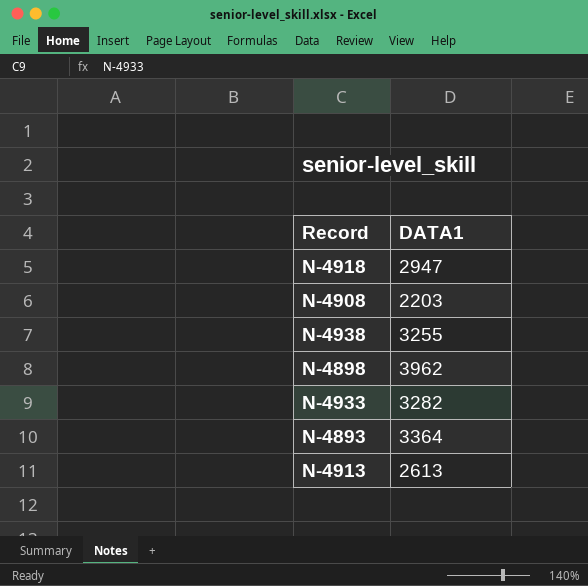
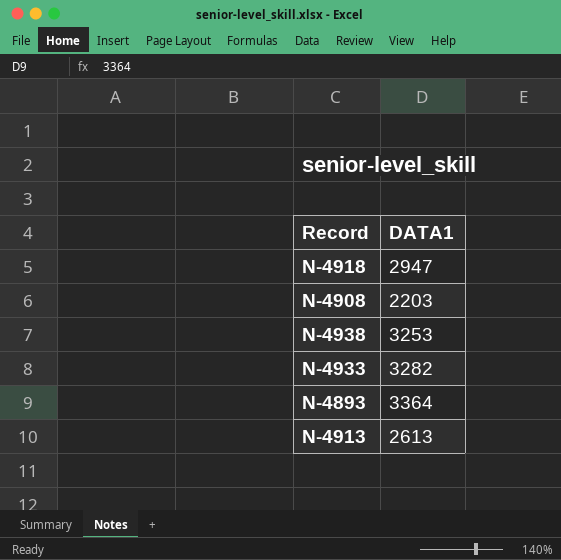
row N-4898: 3962 -> none
N-4938 | DATA1: 3255 -> 3253

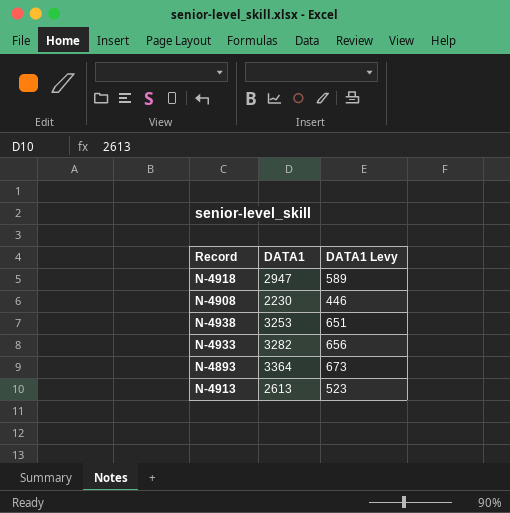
column DATA1 Levy | formula: none -> [DATA1] * 0.2
N-4908 | DATA1: 2203 -> 2230

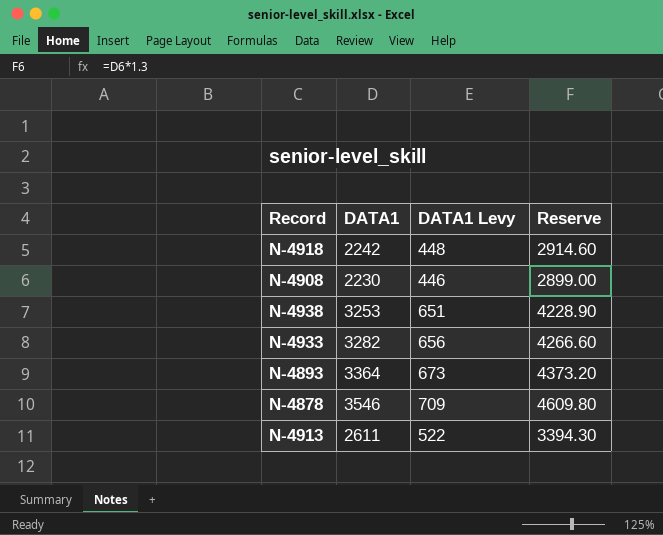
column Reserve | formula: none -> [DATA1] * 1.3
N-4918 | DATA1: 2947 -> 2242
N-4918 | DATA1 Levy: 589 -> 448
row N-4878: none -> 3546 | 709 | 4609.80
N-4913 | DATA1: 2613 -> 2611
N-4913 | DATA1 Levy: 523 -> 522

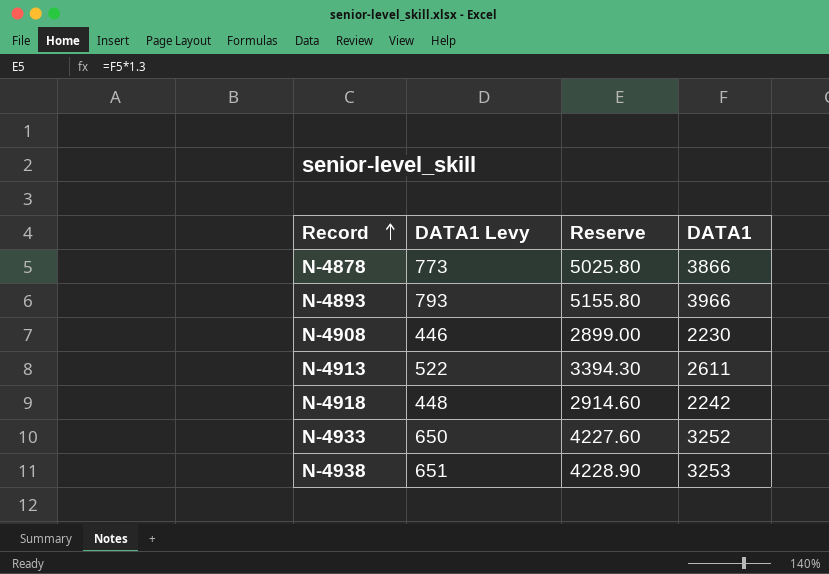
row order: none -> Record ascending
column DATA1 | position: 2 -> 4
N-4878 | DATA1 Levy: 709 -> 773
N-4878 | Reserve: 4609.80 -> 5025.80
N-4878 | DATA1: 3546 -> 3866
N-4893 | DATA1 Levy: 673 -> 793
N-4893 | Reserve: 4373.20 -> 5155.80
N-4893 | DATA1: 3364 -> 3966
N-4933 | DATA1 Levy: 656 -> 650
N-4933 | Reserve: 4266.60 -> 4227.60
N-4933 | DATA1: 3282 -> 3252

